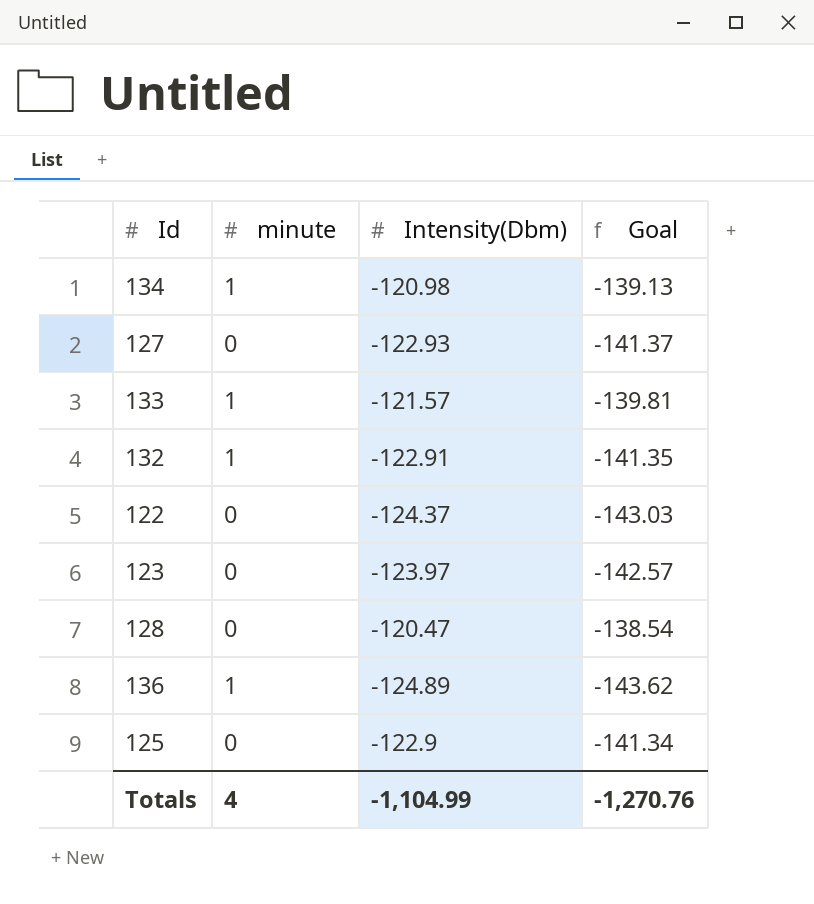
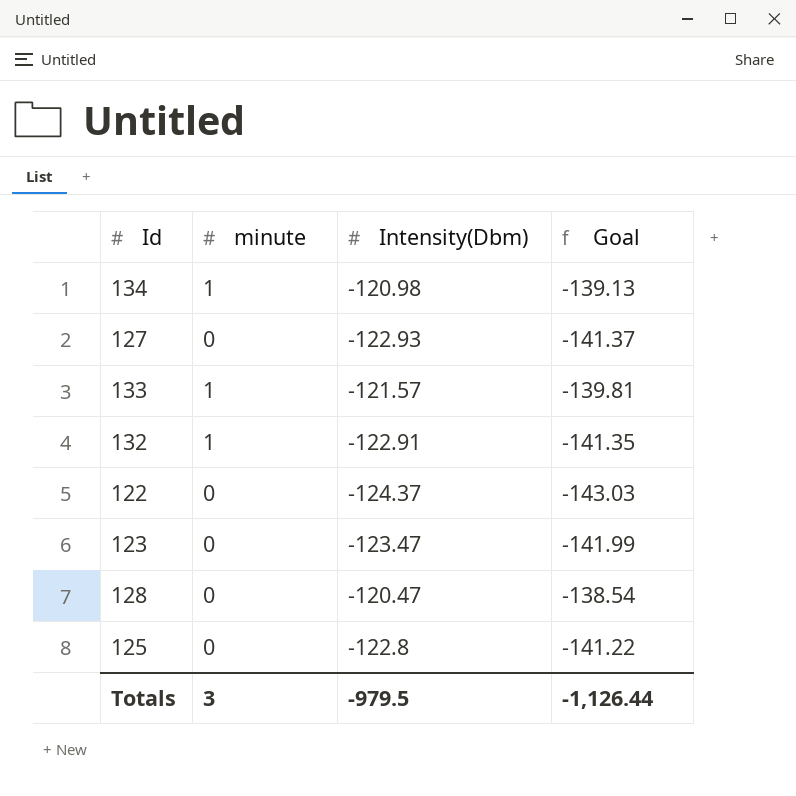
row 136: 1 | -124.89 | -143.62 -> none
123 | Intensity(Dbm): -123.97 -> -123.47
123 | Goal: -142.57 -> -141.99
125 | Intensity(Dbm): -122.9 -> -122.8
125 | Goal: -141.34 -> -141.22
Totals | minute: 4 -> 3
Totals | Intensity(Dbm): -1,104.99 -> -979.5
Totals | Goal: -1,270.76 -> -1,126.44

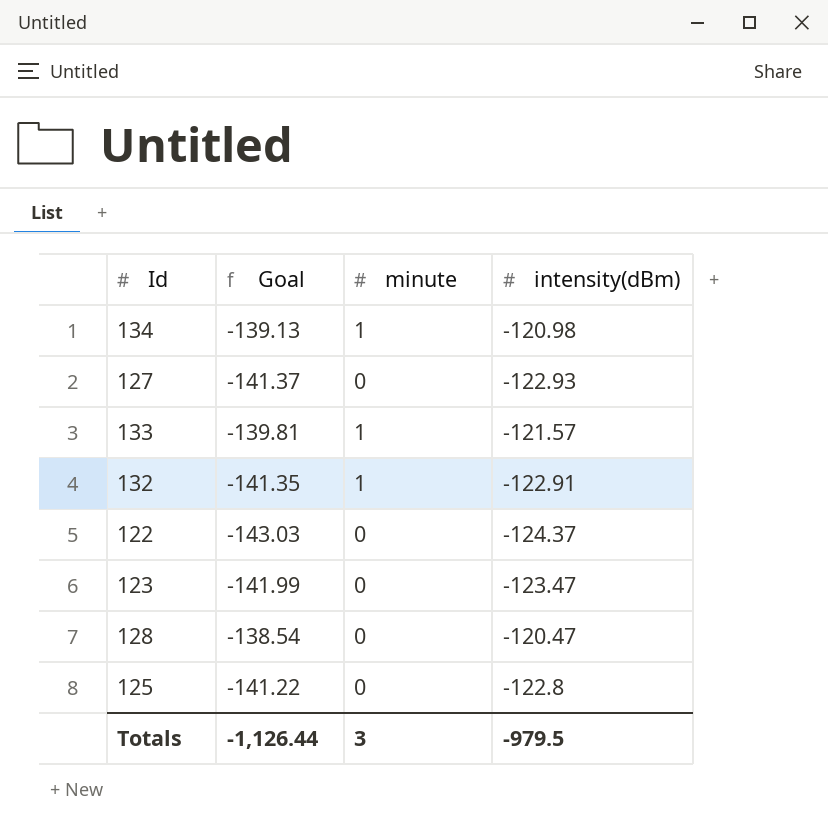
column Goal | position: 4 -> 2
column name: Intensity(Dbm) -> intensity(dBm)

